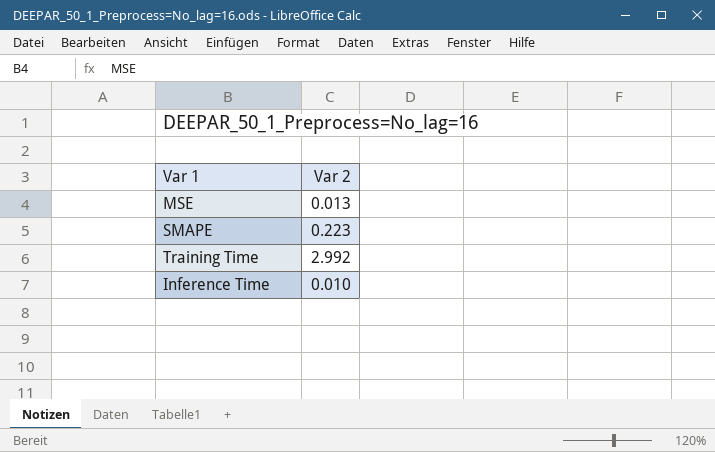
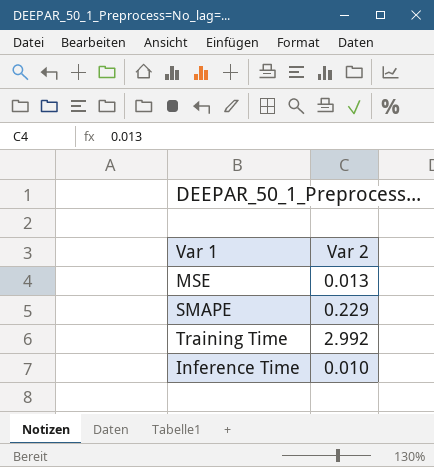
SMAPE | Var 2: 0.223 -> 0.229

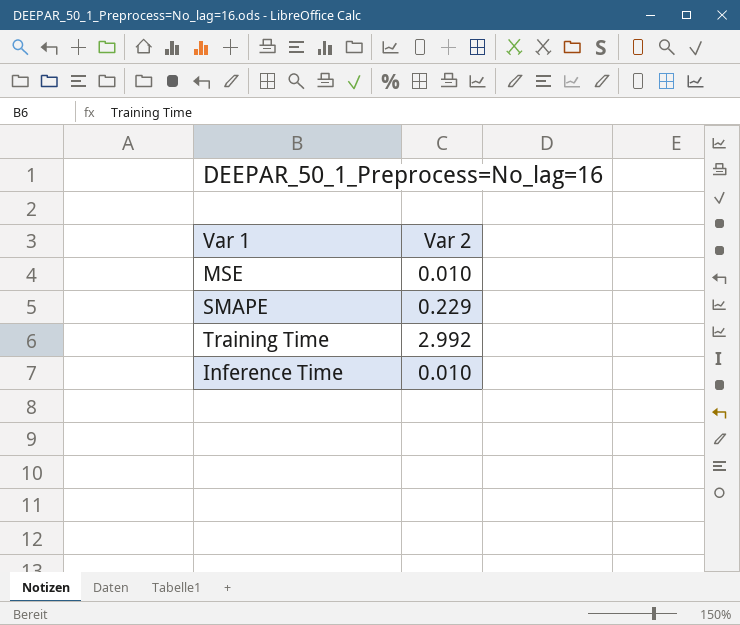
MSE | Var 2: 0.013 -> 0.010

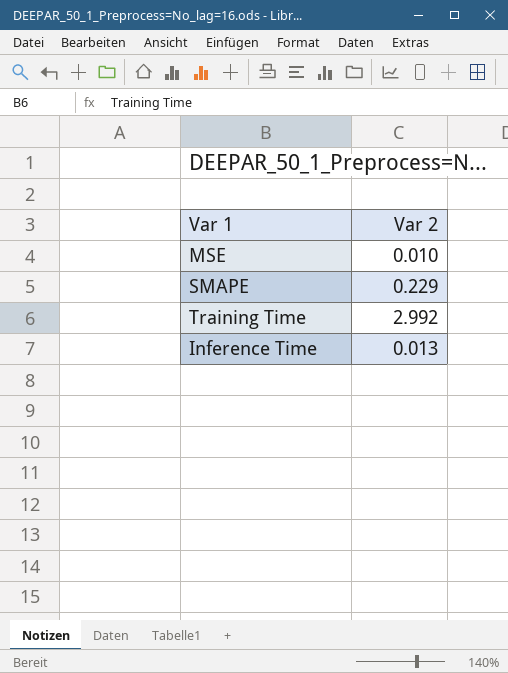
Inference Time | Var 2: 0.010 -> 0.013

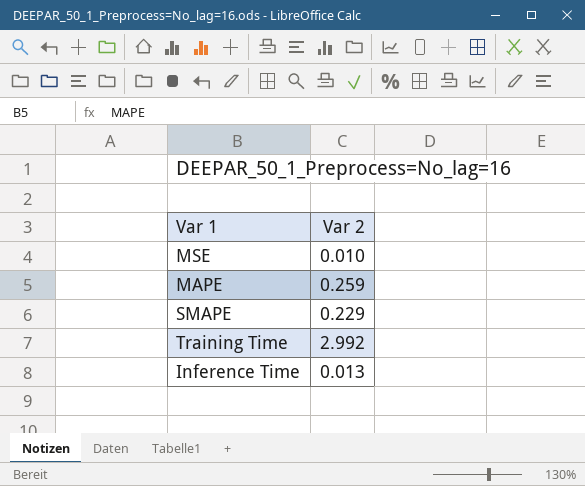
row MAPE: none -> 0.259

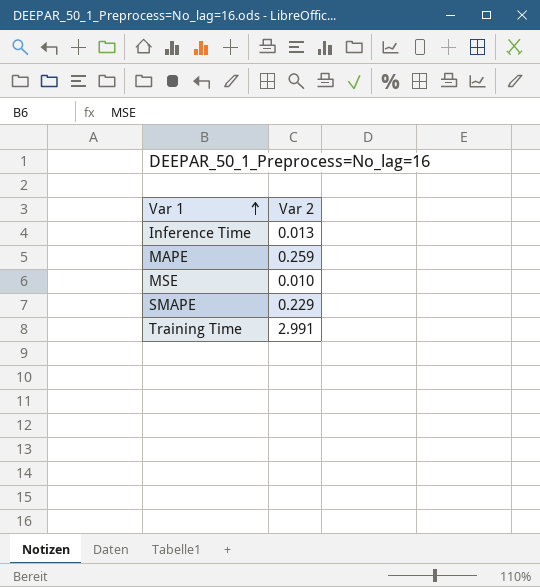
row order: none -> Var 1 ascending
Training Time | Var 2: 2.992 -> 2.991

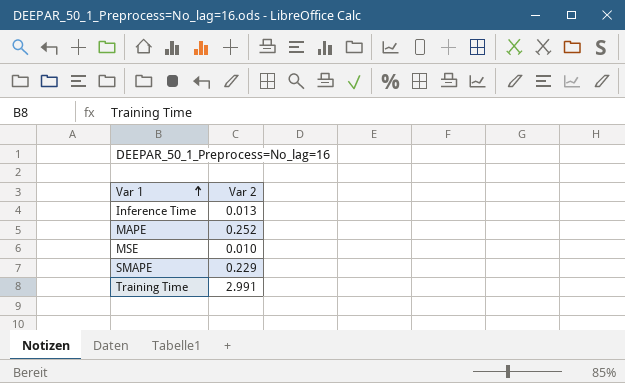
MAPE | Var 2: 0.259 -> 0.252

